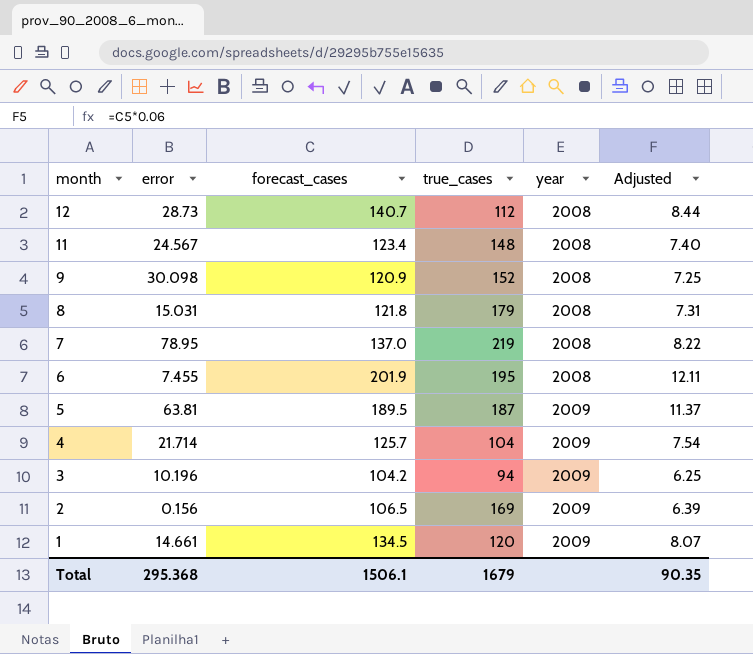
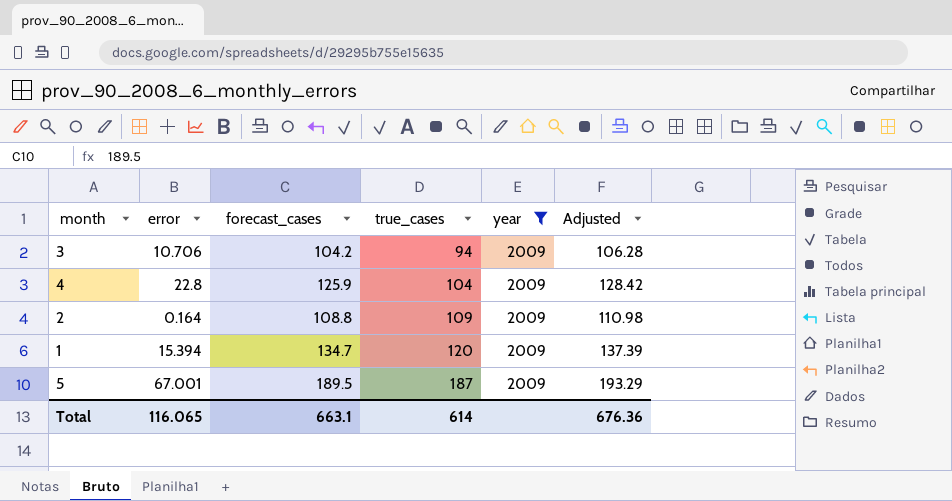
filter: none -> year = 2009
row order: month descending -> true_cases ascending
column Adjusted | formula: [forecast_cases] * 0.06 -> [forecast_cases] * 1.02
3 | error: 10.196 -> 10.706
4 | error: 21.714 -> 22.8
4 | forecast_cases: 125.7 -> 125.9
2 | error: 0.156 -> 0.164
2 | forecast_cases: 106.5 -> 108.8
2 | true_cases: 169 -> 109
1 | error: 14.661 -> 15.394
1 | forecast_cases: 134.5 -> 134.7
5 | error: 63.81 -> 67.001
Total | error: 295.368 -> 116.065
Total | forecast_cases: 1506.1 -> 663.1
Total | true_cases: 1679 -> 614
Total | Adjusted: 90.35 -> 676.36

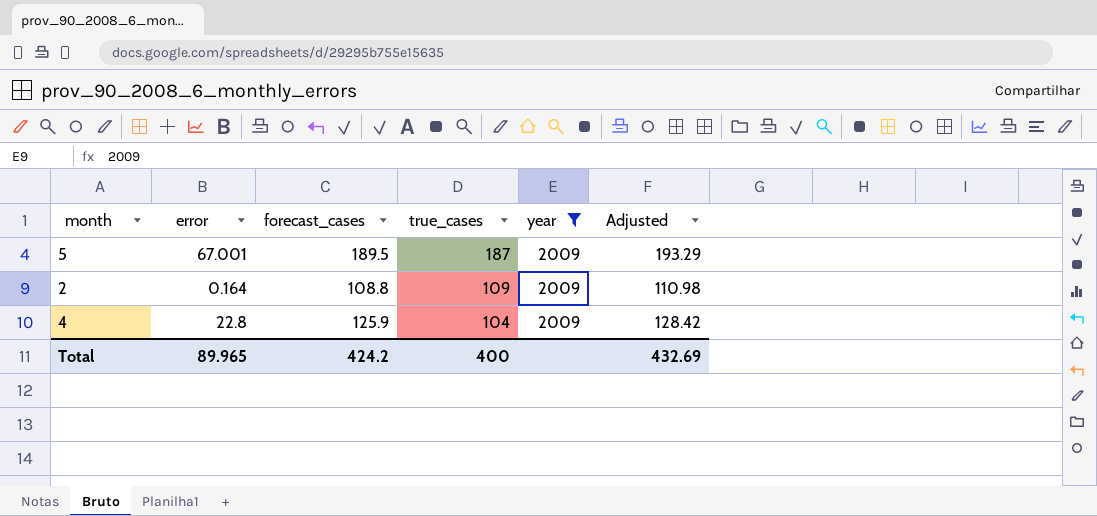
row order: true_cases ascending -> true_cases descending
row 3: 10.706 | 104.2 | 94 | 2009 | 106.28 -> none
row 1: 15.394 | 134.7 | 120 | 2009 | 137.39 -> none
Total | error: 116.065 -> 89.965
Total | forecast_cases: 663.1 -> 424.2
Total | true_cases: 614 -> 400
Total | Adjusted: 676.36 -> 432.69

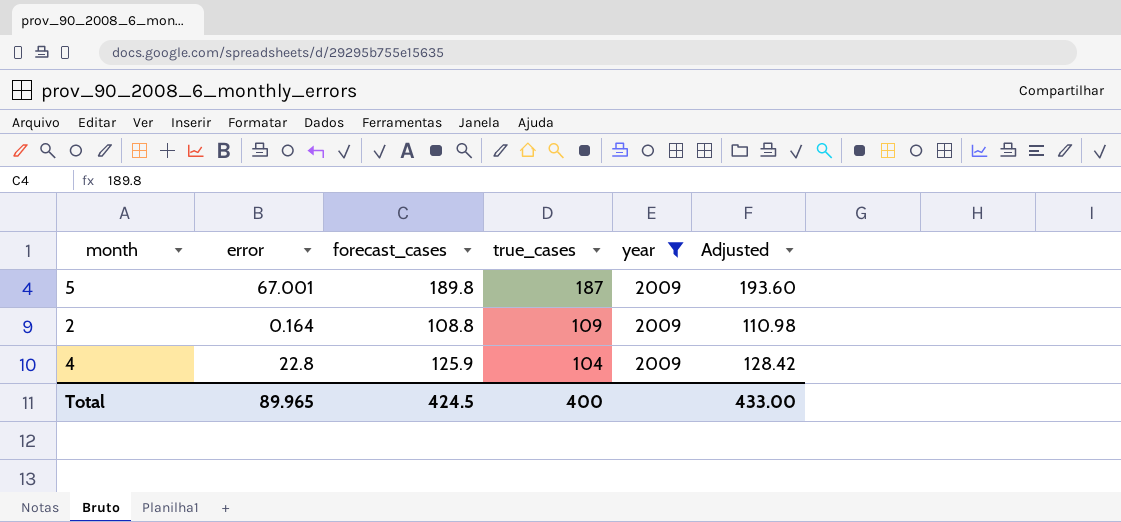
5 | forecast_cases: 189.5 -> 189.8
5 | Adjusted: 193.29 -> 193.60
Total | forecast_cases: 424.2 -> 424.5
Total | Adjusted: 432.69 -> 433.00

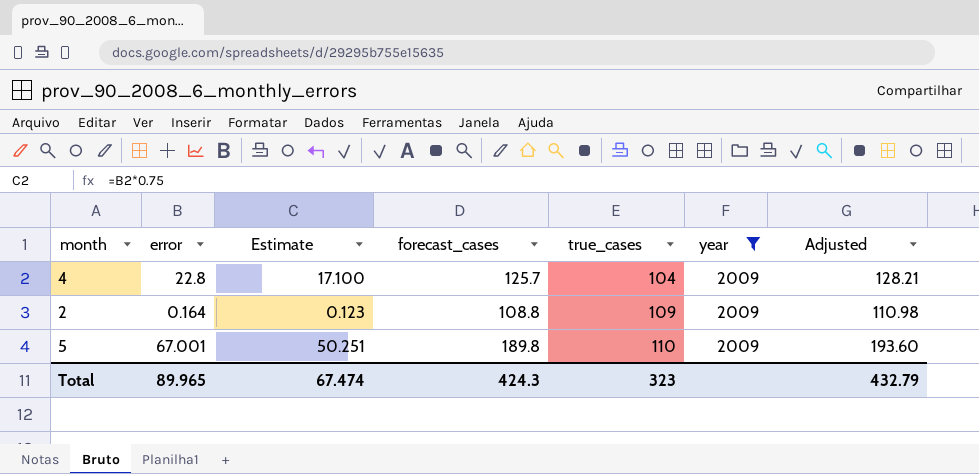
row order: true_cases descending -> true_cases ascending
column Estimate | formula: none -> [error] * 0.75
4 | forecast_cases: 125.9 -> 125.7
4 | Adjusted: 128.42 -> 128.21
5 | true_cases: 187 -> 110
Total | forecast_cases: 424.5 -> 424.3
Total | true_cases: 400 -> 323
Total | Adjusted: 433.00 -> 432.79

